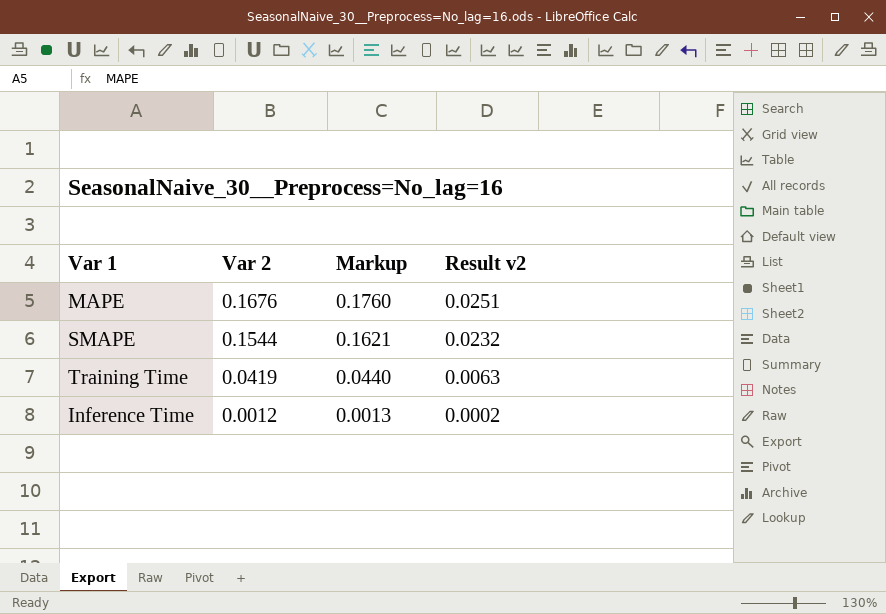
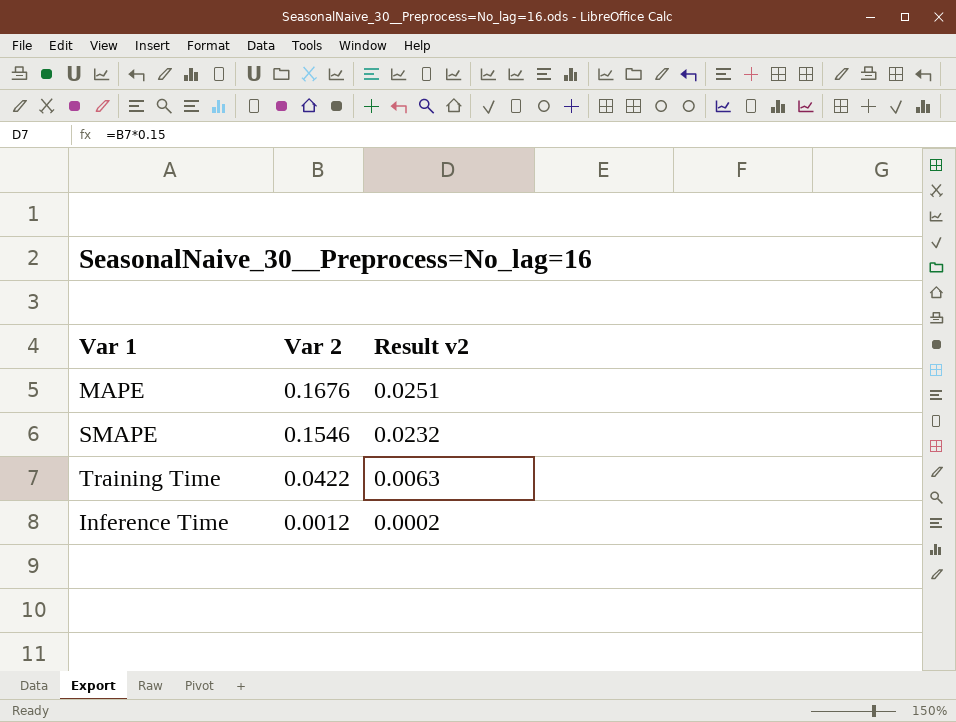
column Markup | formula: [Var 2] * 1.05 -> none
SMAPE | Var 2: 0.1544 -> 0.1546
Training Time | Var 2: 0.0419 -> 0.0422

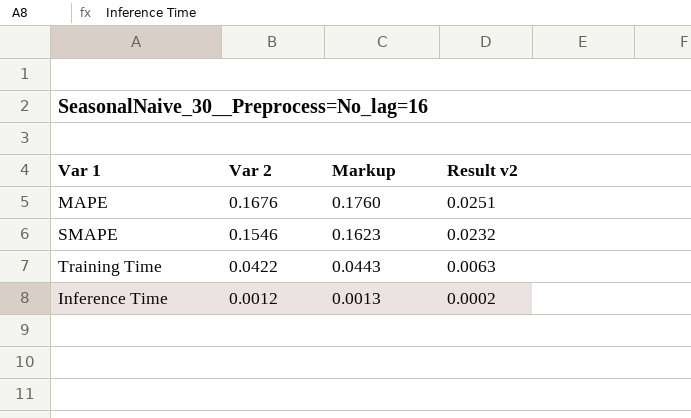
column Markup | formula: none -> [Var 2] * 1.05

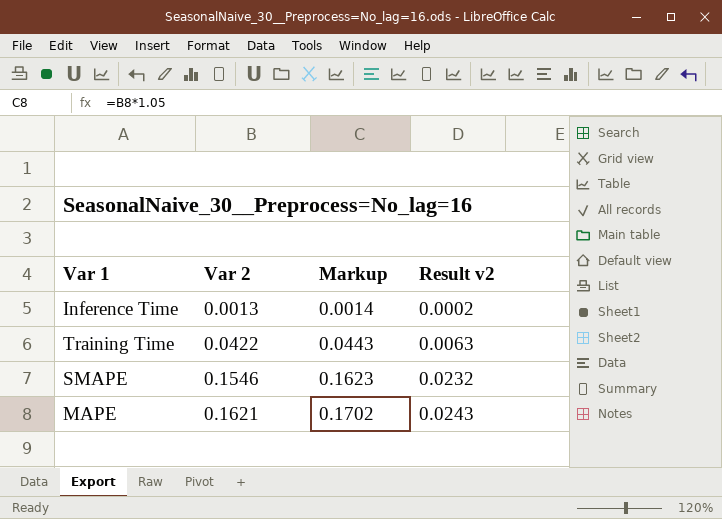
row order: Var 2 descending -> Var 2 ascending
Inference Time | Var 2: 0.0012 -> 0.0013
Inference Time | Markup: 0.0013 -> 0.0014
MAPE | Var 2: 0.1676 -> 0.1621
MAPE | Markup: 0.1760 -> 0.1702
MAPE | Result v2: 0.0251 -> 0.0243

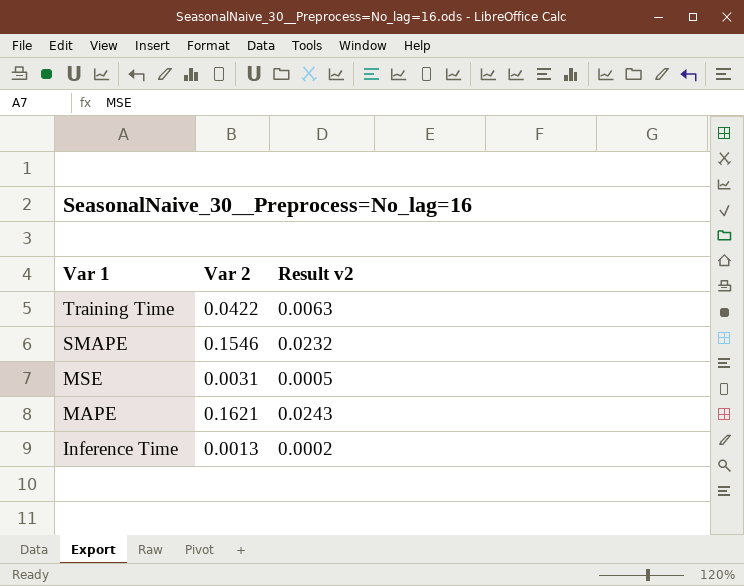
row order: Var 2 ascending -> Var 1 descending
column Markup | formula: [Var 2] * 1.05 -> none
row MSE: none -> 0.0031 | 0.0005

